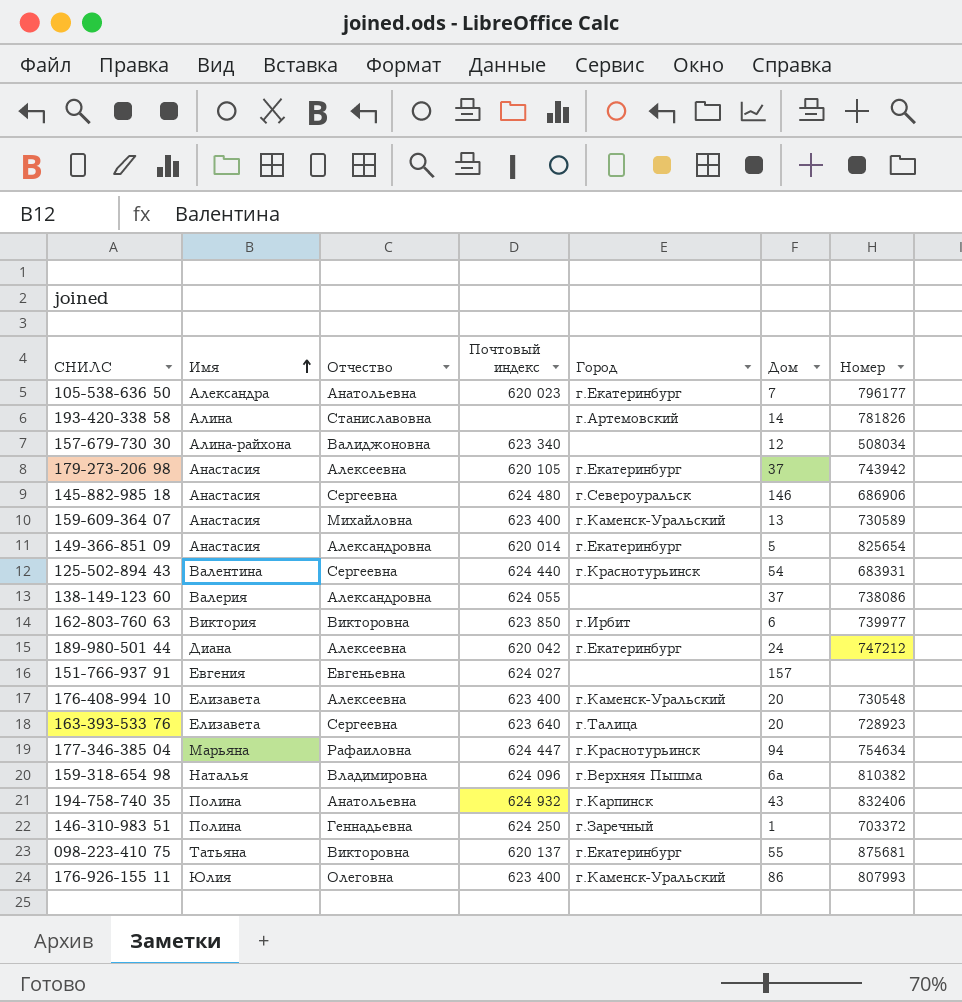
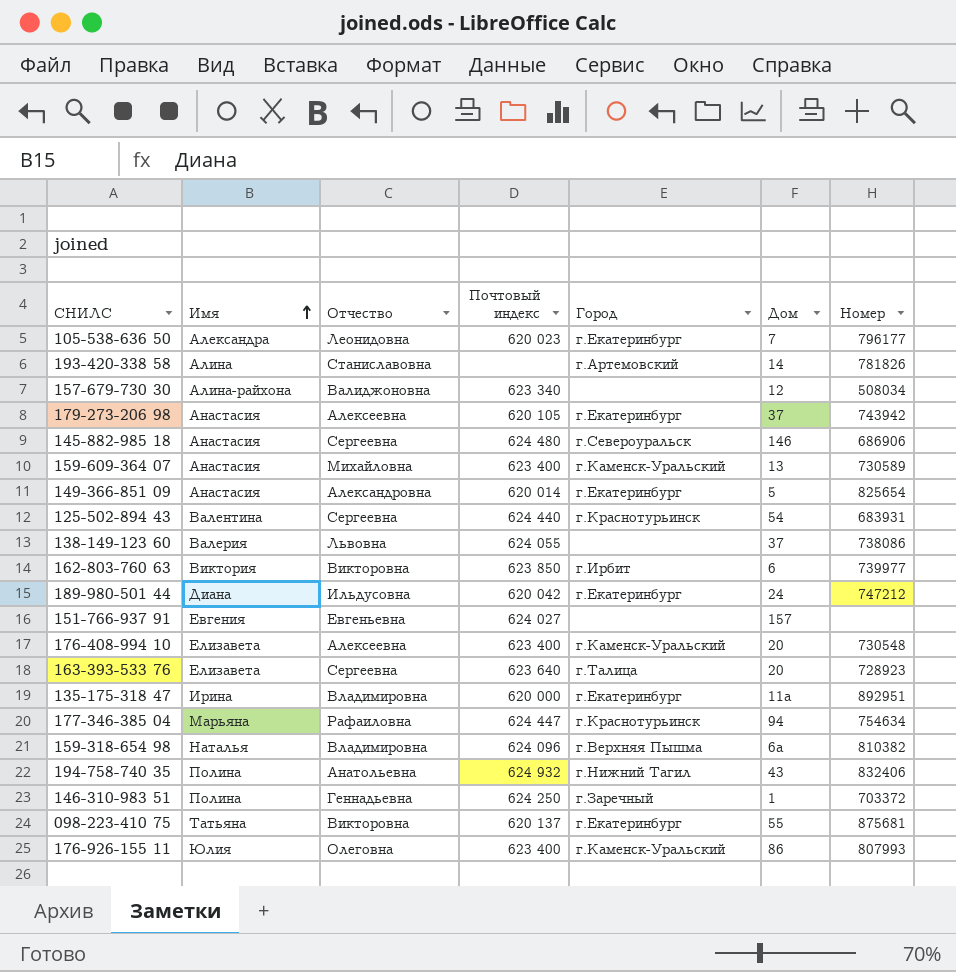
105-538-636 50 | Отчество: Анатольевна -> Леонидовна
138-149-123 60 | Отчество: Александровна -> Львовна
189-980-501 44 | Отчество: Алексеевна -> Ильдусовна
row 135-175-318 47: none -> Ирина | Владимировна | 620 000 | г.Екатеринбург | 11а | 892951
194-758-740 35 | Город: г.Карпинск -> г.Нижний Тагил

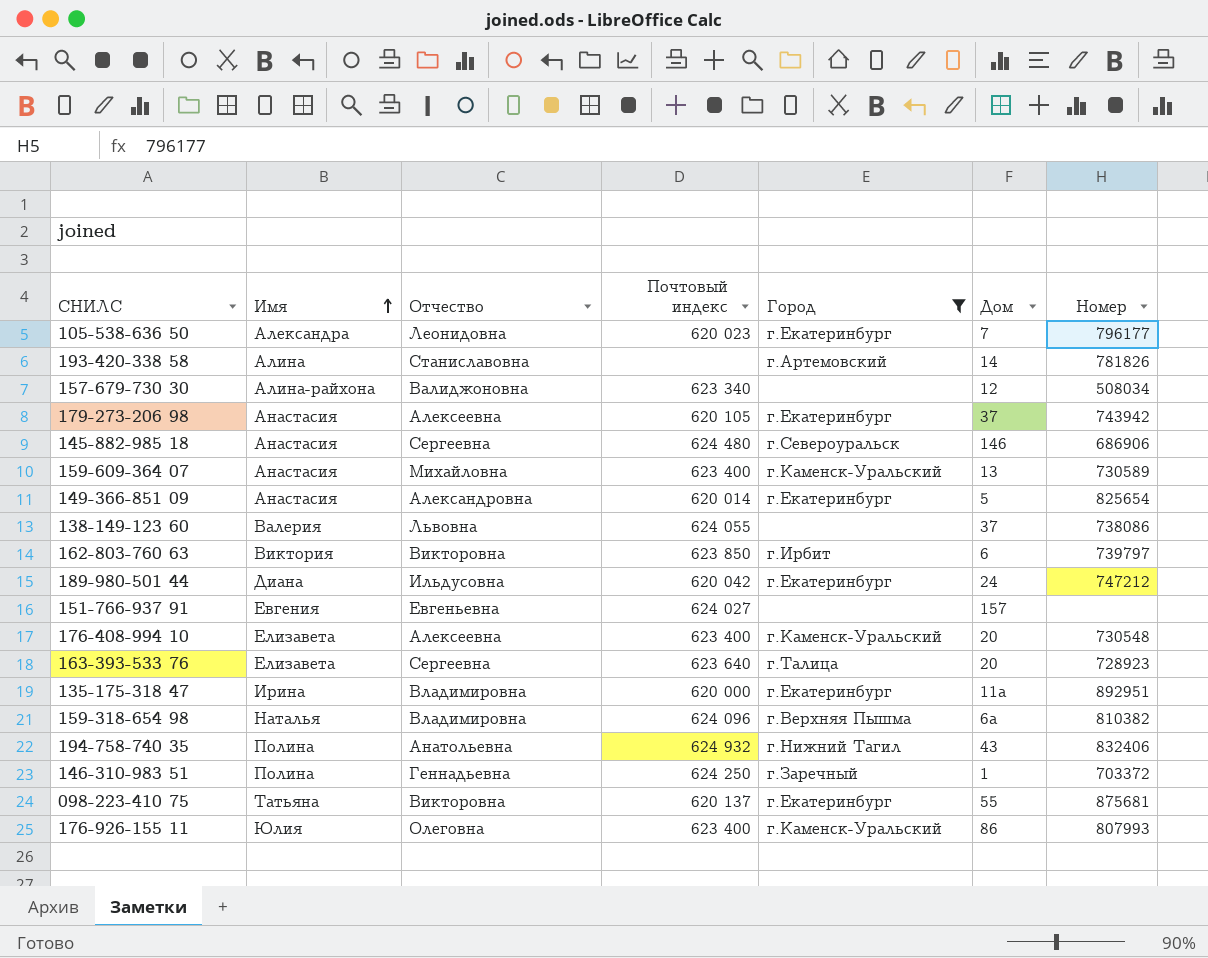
filter: none -> Город != г.Краснотурьинск
162-803-760 63 | Номер: 739977 -> 739797

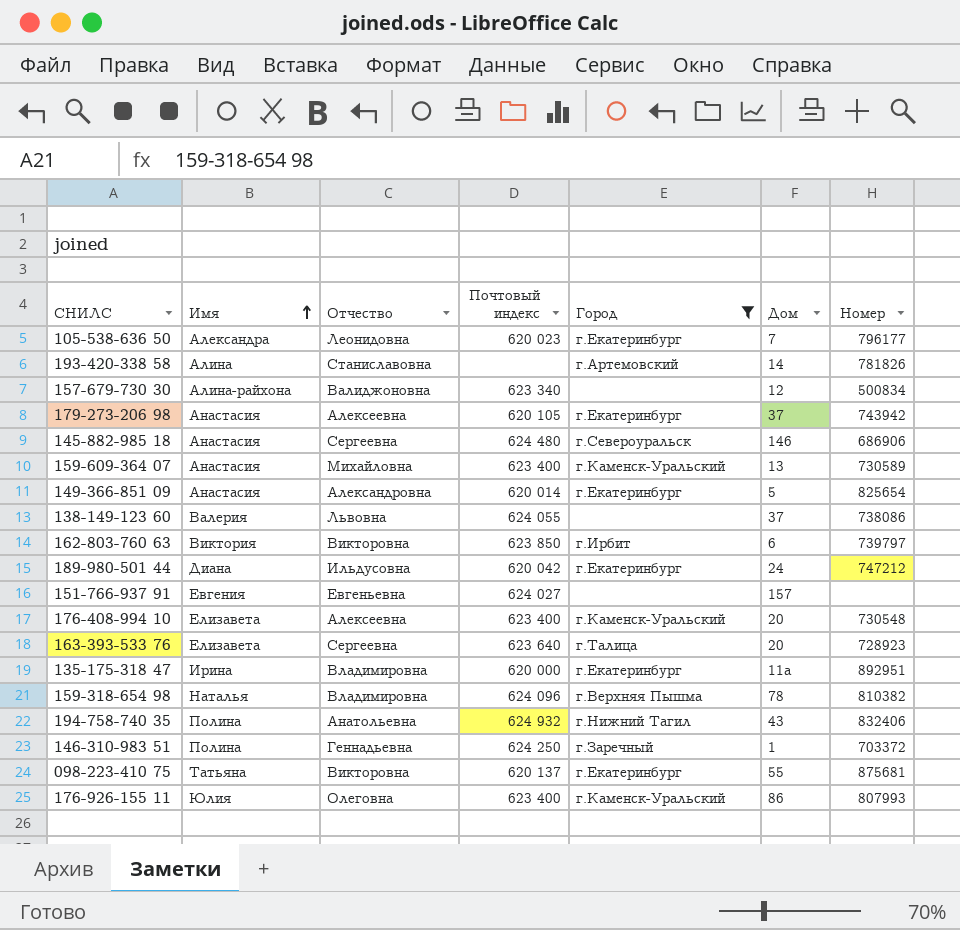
157-679-730 30 | Номер: 508034 -> 500834
159-318-654 98 | Дом: 6а -> 78

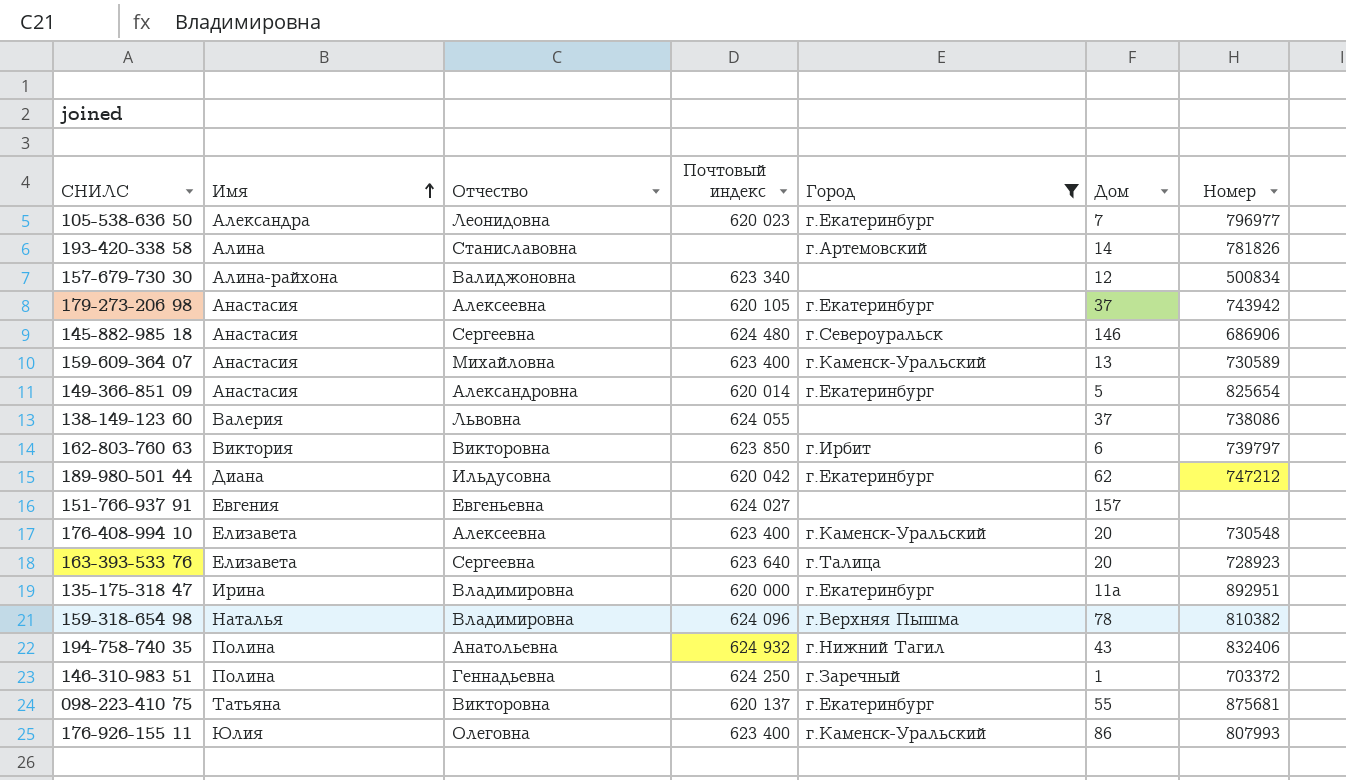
105-538-636 50 | Номер: 796177 -> 796977
189-980-501 44 | Дом: 24 -> 62

